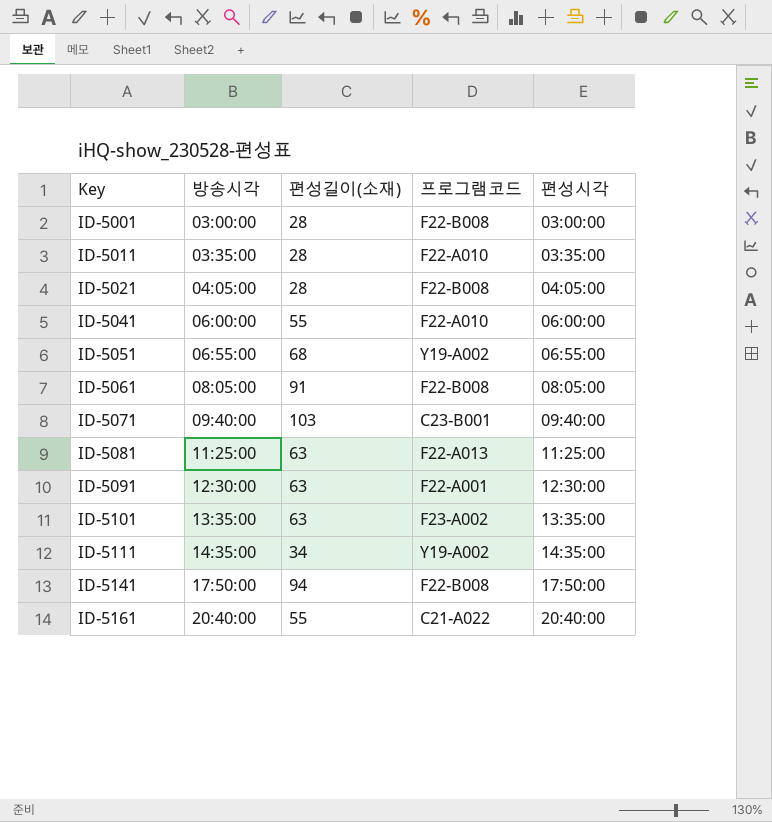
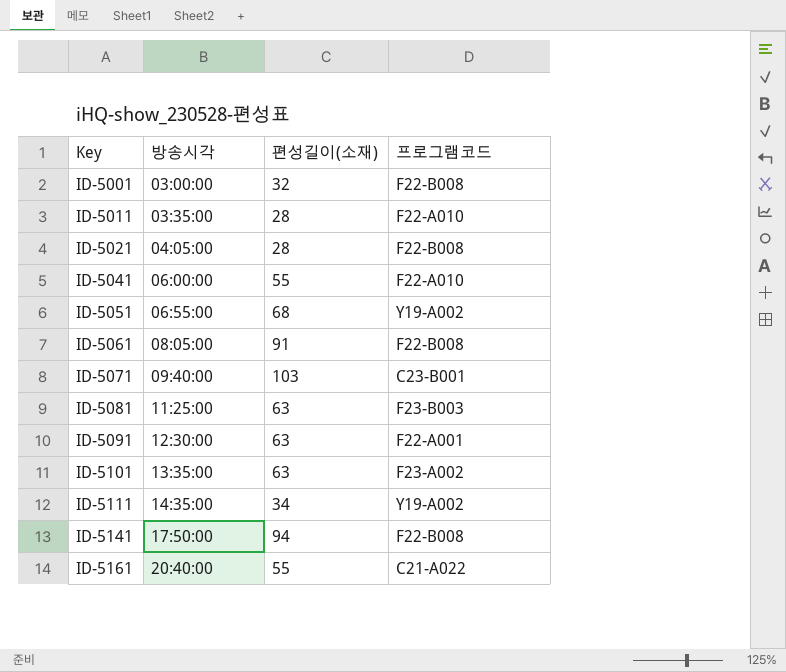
column 편성시각 | position: 5 -> none
ID-5001 | 편성길이(소재): 28 -> 32
ID-5081 | 프로그램코드: F22-A013 -> F23-B003

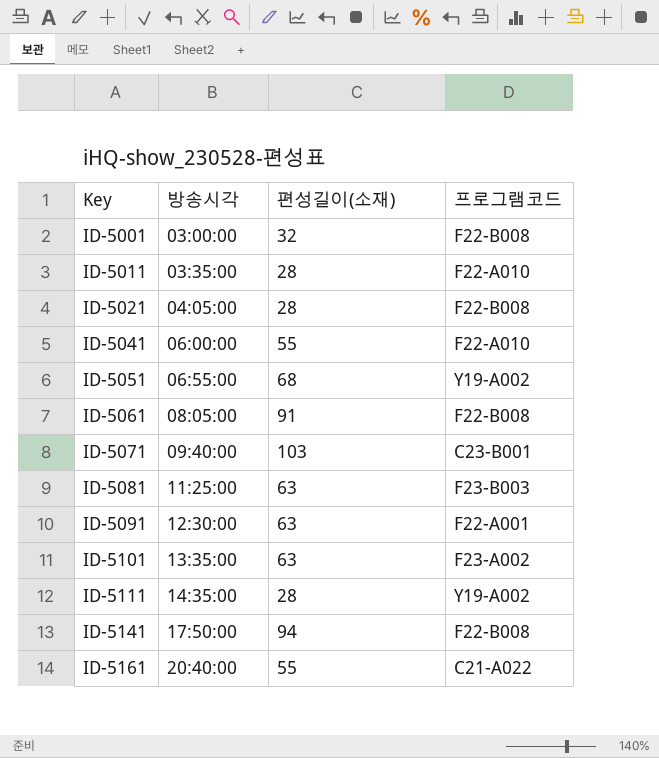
ID-5111 | 편성길이(소재): 34 -> 28

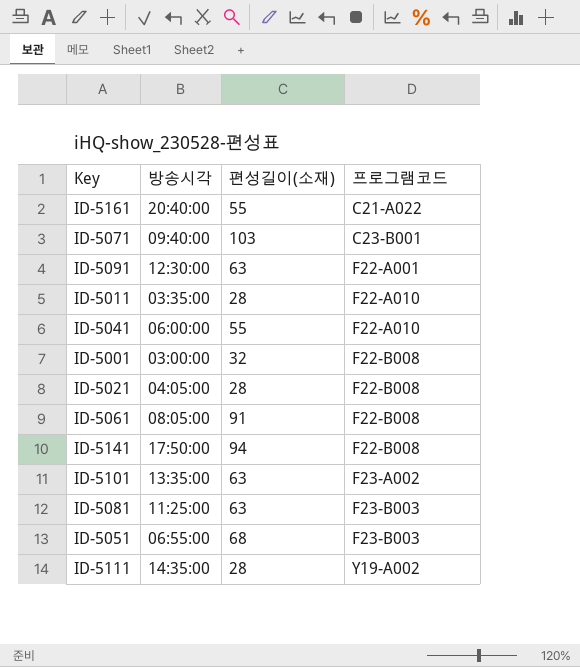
row order: Key ascending -> 프로그램코드 ascending
ID-5051 | 프로그램코드: Y19-A002 -> F23-B003

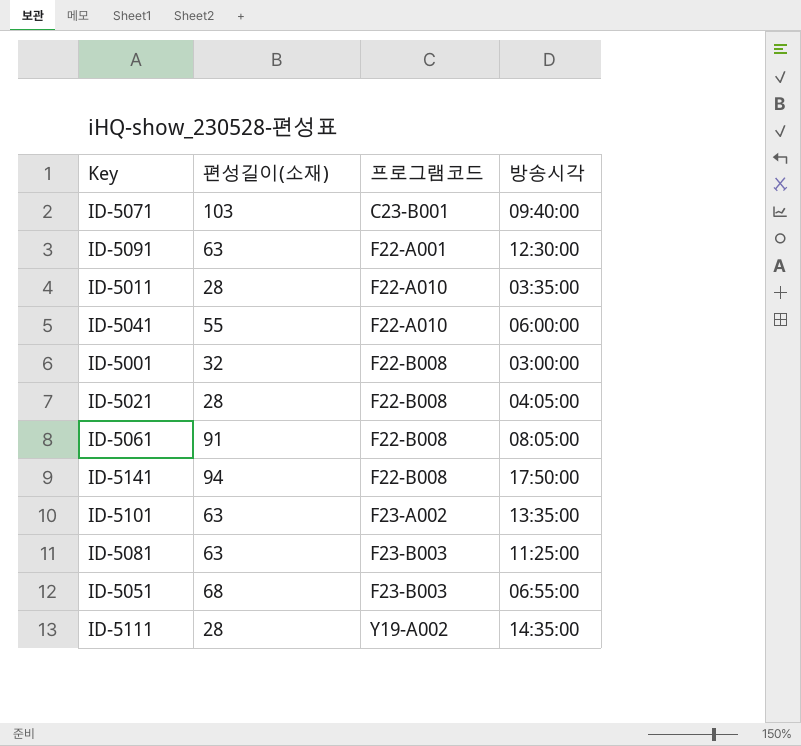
column 방송시각 | position: 2 -> 4
row ID-5161: 20:40:00 | 55 | C21-A022 -> none

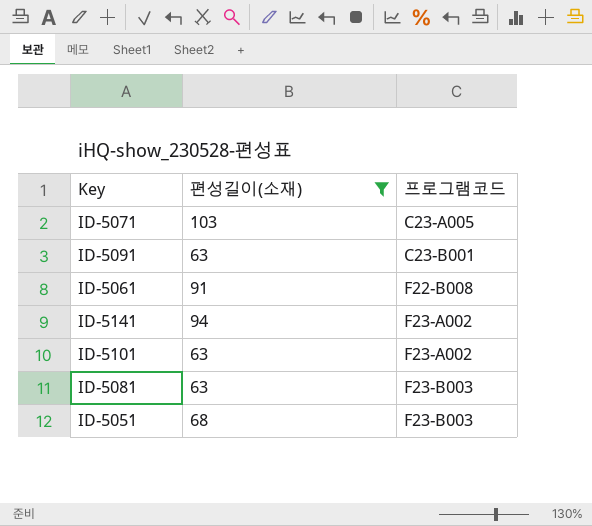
filter: none -> 편성길이(소재) >= 63
column 방송시각 | position: 4 -> none
ID-5071 | 프로그램코드: C23-B001 -> C23-A005
ID-5091 | 프로그램코드: F22-A001 -> C23-B001
ID-5141 | 프로그램코드: F22-B008 -> F23-A002

